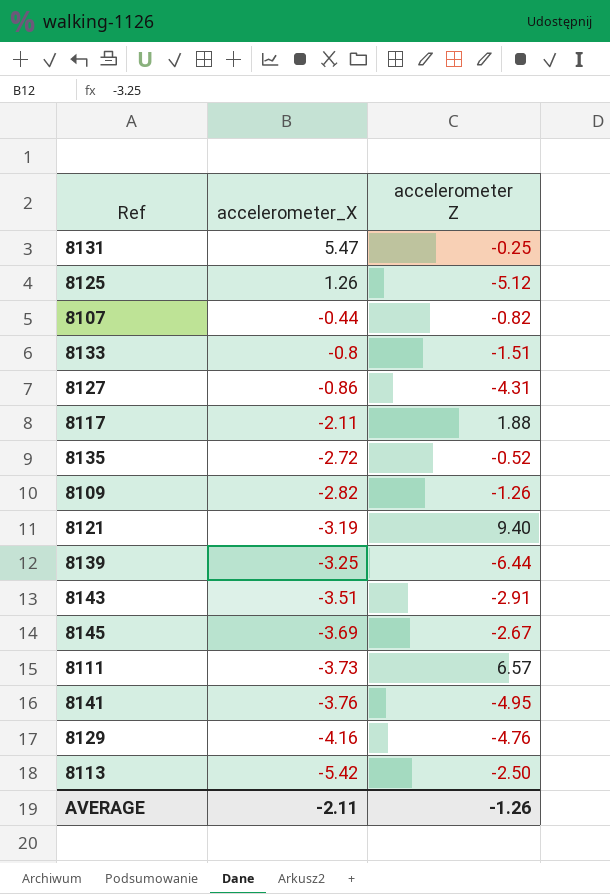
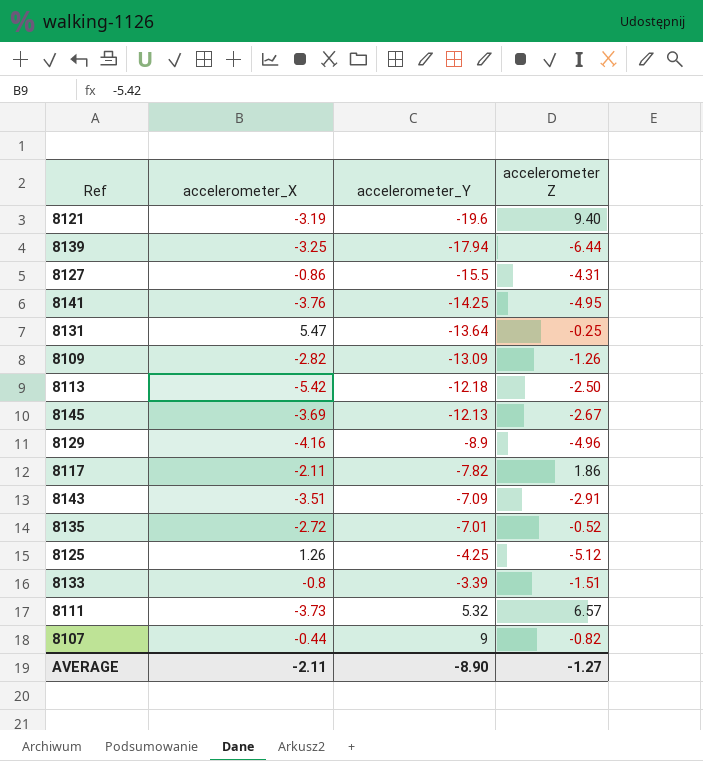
row order: accelerometer_X descending -> accelerometer_Y ascending
column accelerometer_Y | position: none -> 3
8129 | accelerometer Z: -4.76 -> -4.96
8117 | accelerometer Z: 1.88 -> 1.86
AVERAGE | accelerometer Z: -1.26 -> -1.27

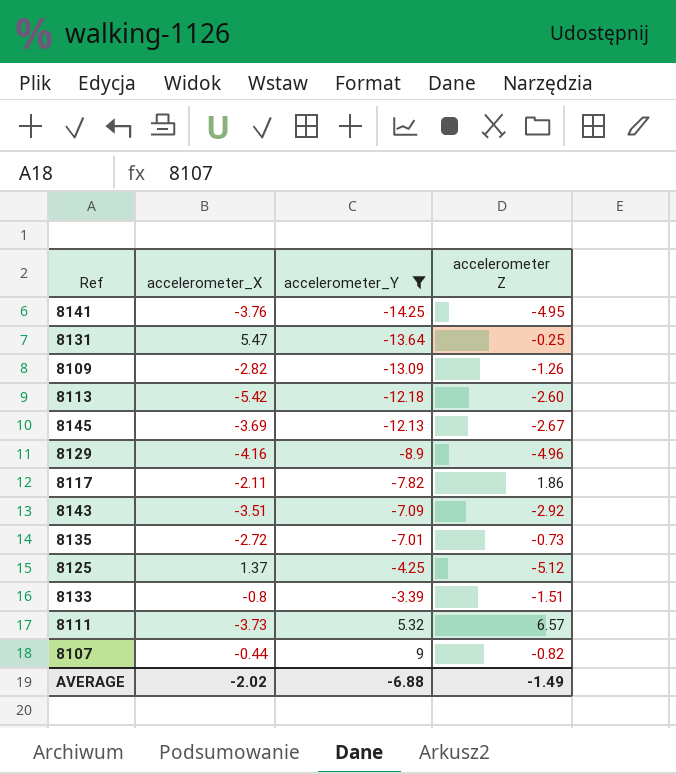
filter: none -> accelerometer_Y >= -14.25
8113 | accelerometer Z: -2.50 -> -2.60
8143 | accelerometer Z: -2.91 -> -2.92
8135 | accelerometer Z: -0.52 -> -0.73
8125 | accelerometer_X: 1.26 -> 1.37
AVERAGE | accelerometer_X: -2.11 -> -2.02
AVERAGE | accelerometer_Y: -8.90 -> -6.88
AVERAGE | accelerometer Z: -1.27 -> -1.49

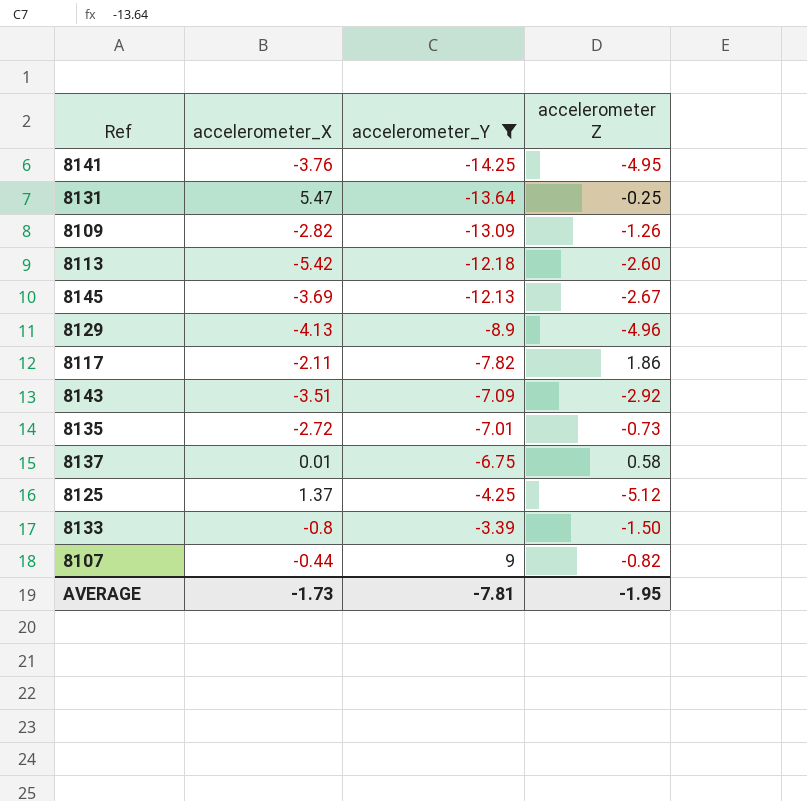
row 8111: -3.73 | 5.32 | 6.57 -> none
8129 | accelerometer_X: -4.16 -> -4.13
row 8137: none -> 0.01 | -6.75 | 0.58
8133 | accelerometer Z: -1.51 -> -1.50
AVERAGE | accelerometer_X: -2.02 -> -1.73
AVERAGE | accelerometer_Y: -6.88 -> -7.81
AVERAGE | accelerometer Z: -1.49 -> -1.95

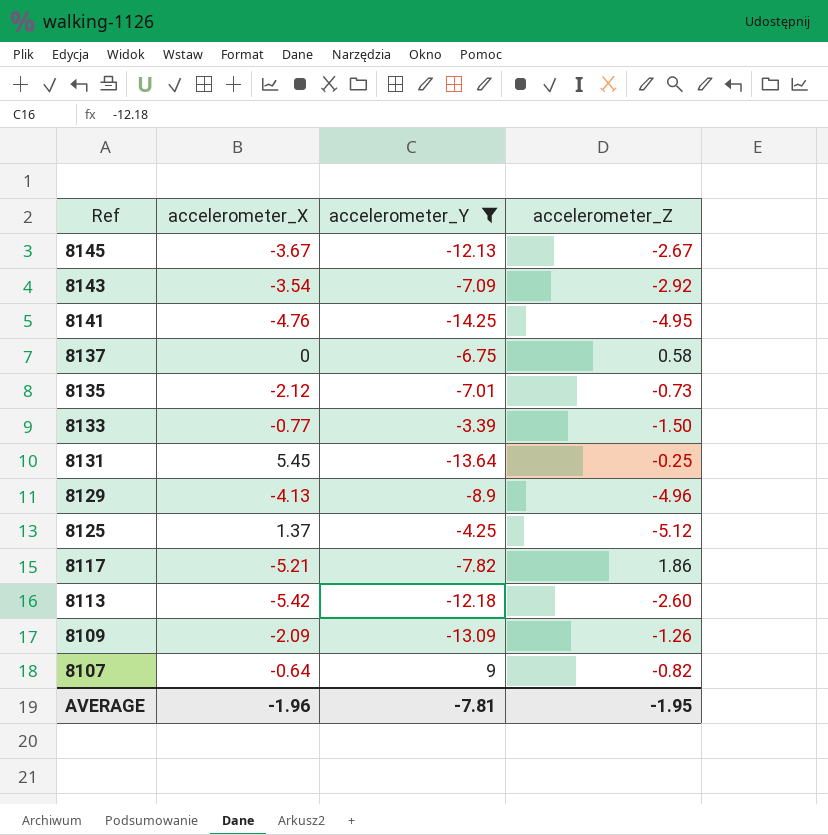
row order: accelerometer_Y ascending -> Ref descending
column name: accelerometer Z -> accelerometer_Z
8145 | accelerometer_X: -3.69 -> -3.67
8143 | accelerometer_X: -3.51 -> -3.54
8141 | accelerometer_X: -3.76 -> -4.76
8137 | accelerometer_X: 0.01 -> 0
8135 | accelerometer_X: -2.72 -> -2.12
8133 | accelerometer_X: -0.8 -> -0.77
8131 | accelerometer_X: 5.47 -> 5.45
8117 | accelerometer_X: -2.11 -> -5.21
8109 | accelerometer_X: -2.82 -> -2.09
8107 | accelerometer_X: -0.44 -> -0.64
AVERAGE | accelerometer_X: -1.73 -> -1.96

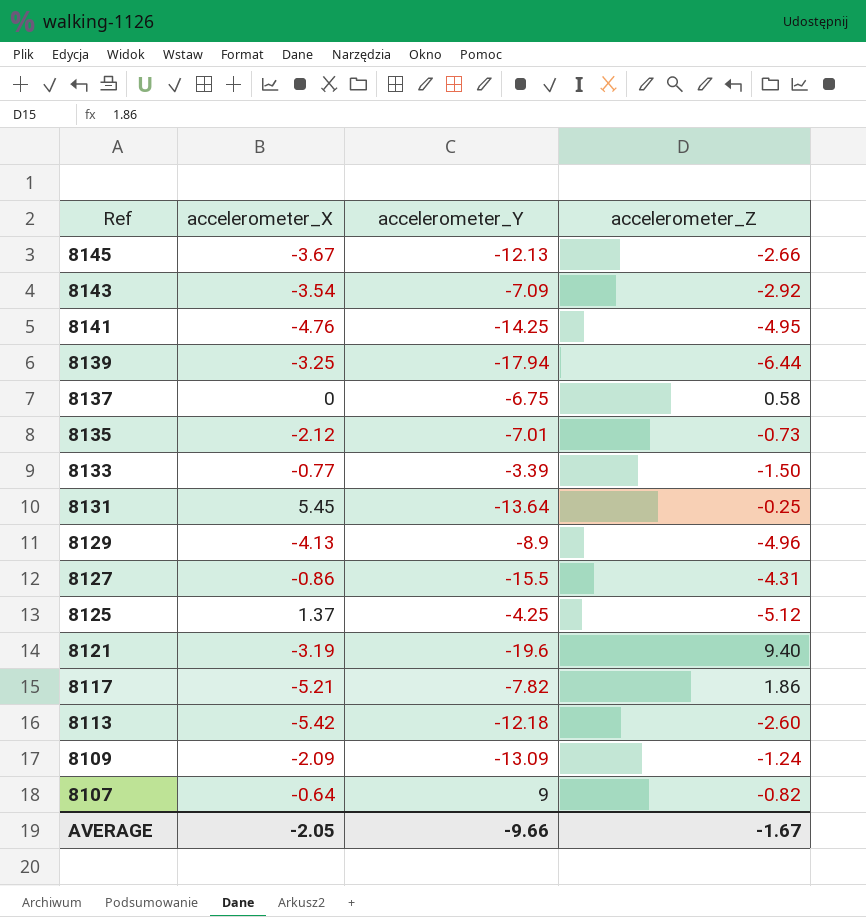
filter: accelerometer_Y >= -14.25 -> none
8145 | accelerometer_Z: -2.67 -> -2.66
8109 | accelerometer_Z: -1.26 -> -1.24
AVERAGE | accelerometer_X: -1.96 -> -2.05
AVERAGE | accelerometer_Y: -7.81 -> -9.66
AVERAGE | accelerometer_Z: -1.95 -> -1.67

